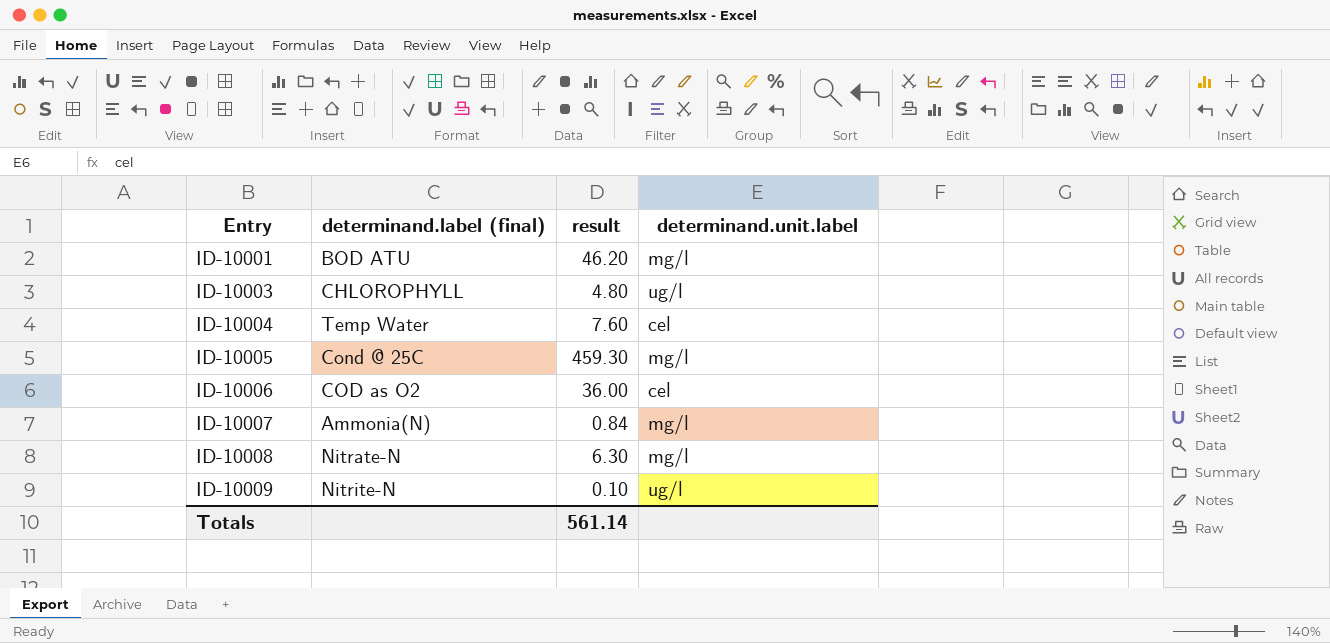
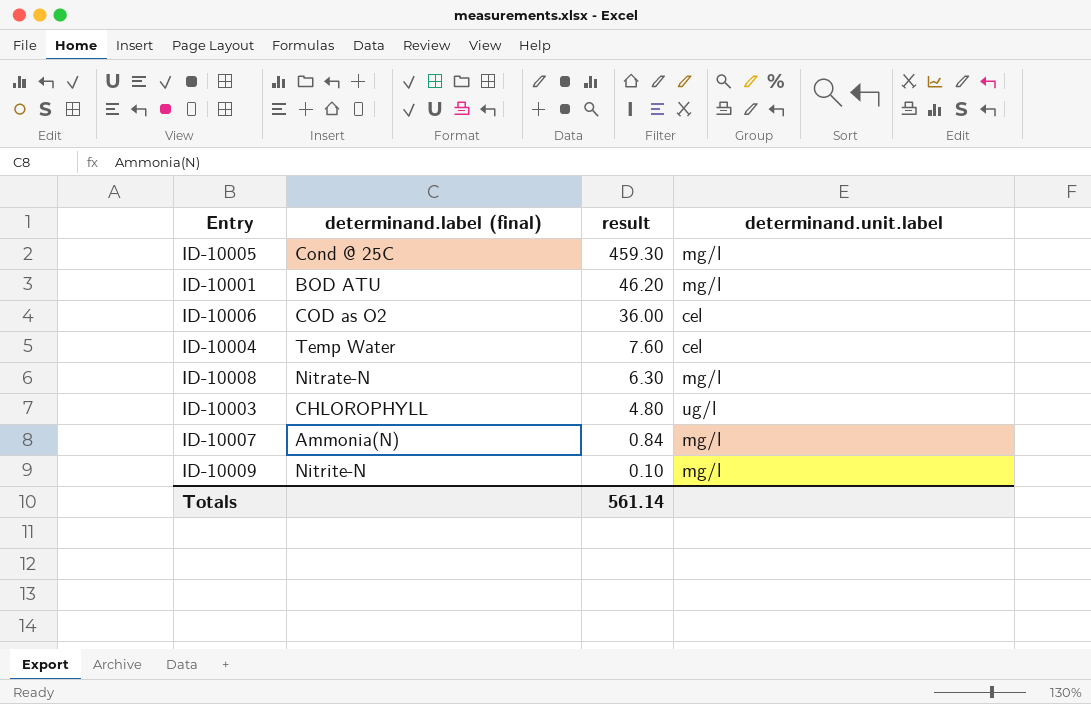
row order: Entry ascending -> result descending
ID-10009 | determinand.unit.label: ug/l -> mg/l

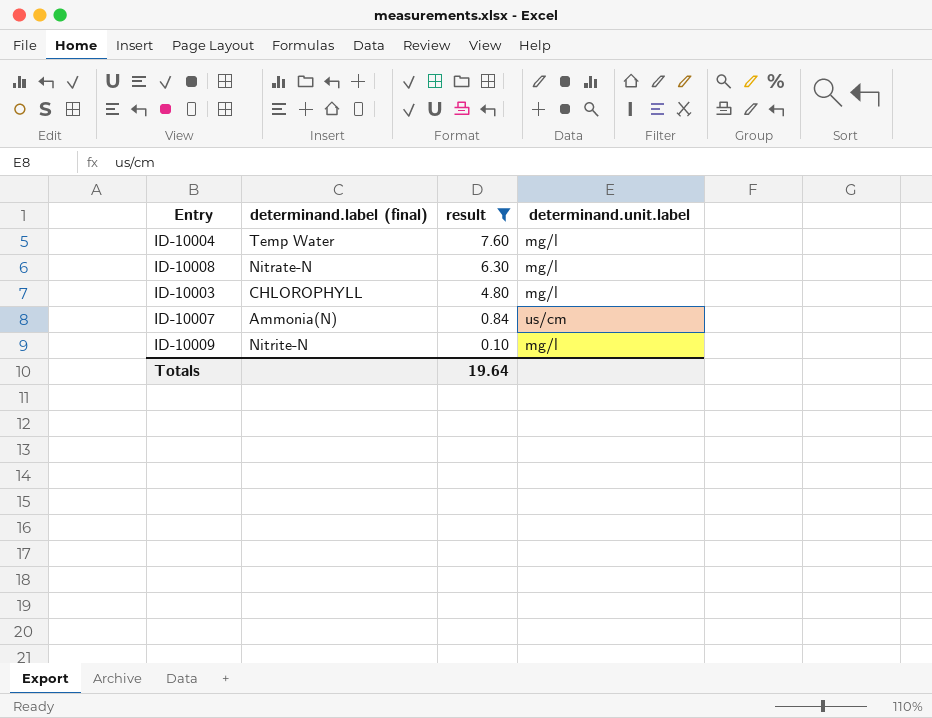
filter: none -> result <= 7.60
ID-10004 | determinand.unit.label: cel -> mg/l
ID-10003 | determinand.unit.label: ug/l -> mg/l
ID-10007 | determinand.unit.label: mg/l -> us/cm
Totals | result: 561.14 -> 19.64

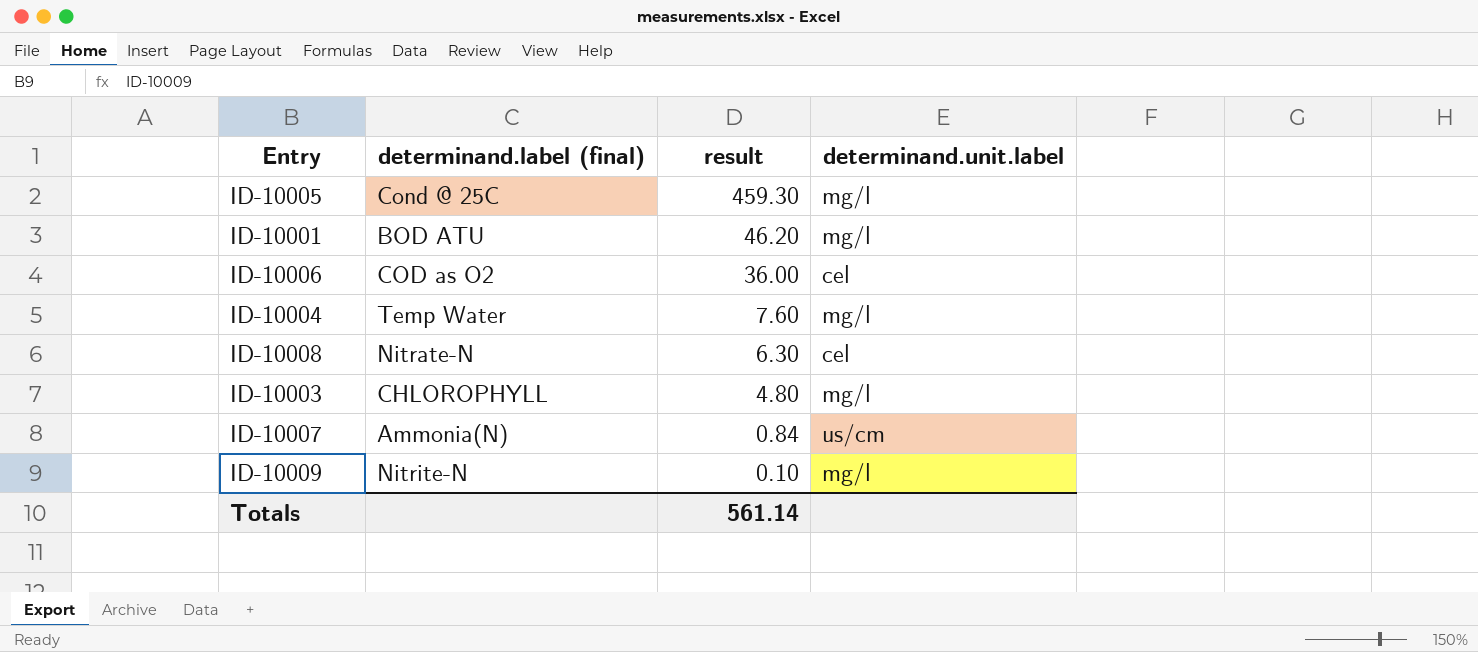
filter: result <= 7.60 -> none
ID-10008 | determinand.unit.label: mg/l -> cel
Totals | result: 19.64 -> 561.14

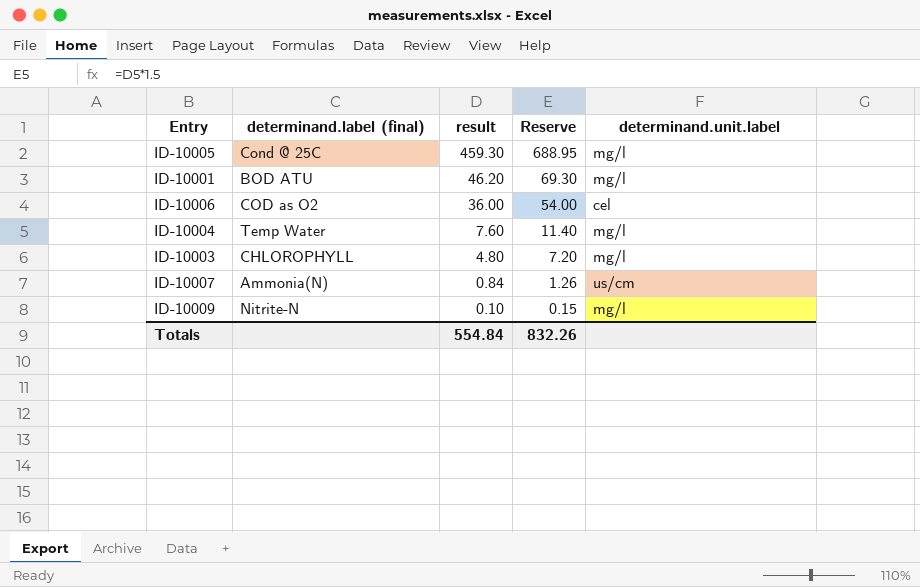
column Reserve | formula: none -> [result] * 1.5
row ID-10008: Nitrate-N | 6.30 | cel -> none
Totals | result: 561.14 -> 554.84

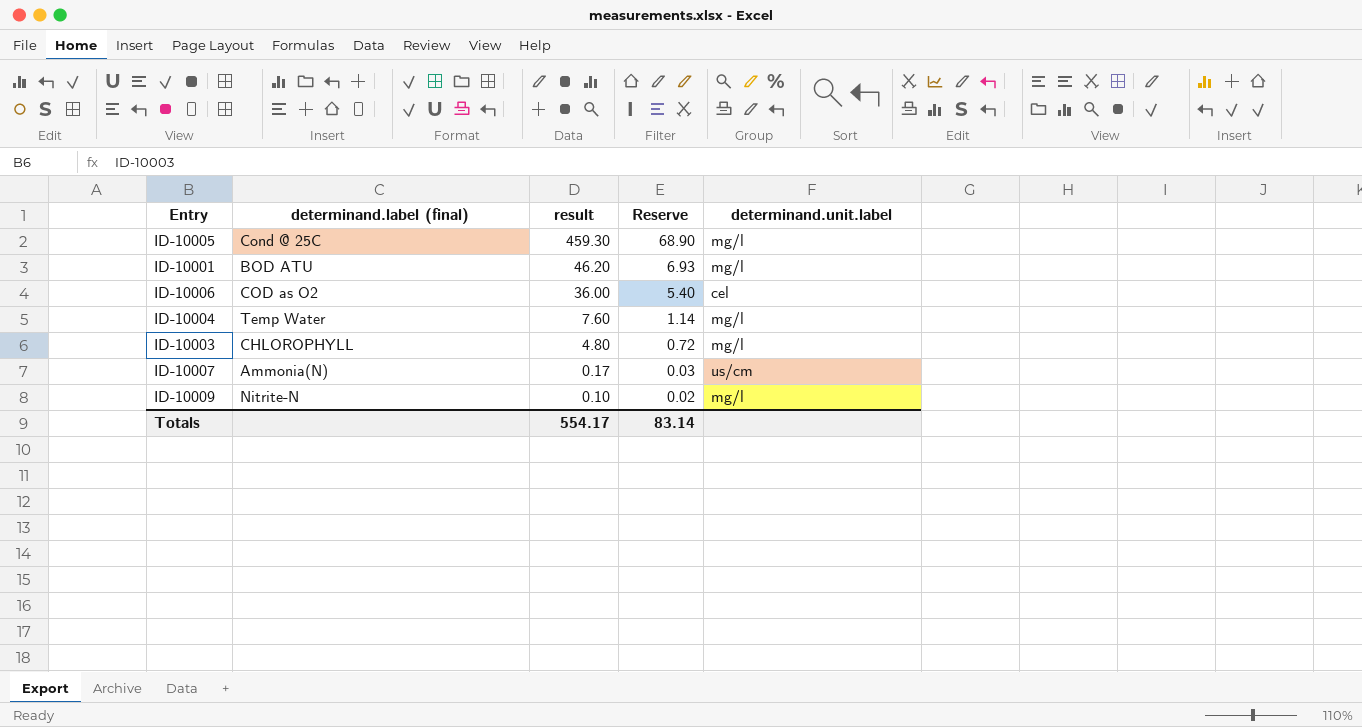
column Reserve | formula: [result] * 1.5 -> [result] * 0.15
ID-10007 | result: 0.84 -> 0.17
Totals | result: 554.84 -> 554.17
Totals | Reserve: 832.26 -> 83.14

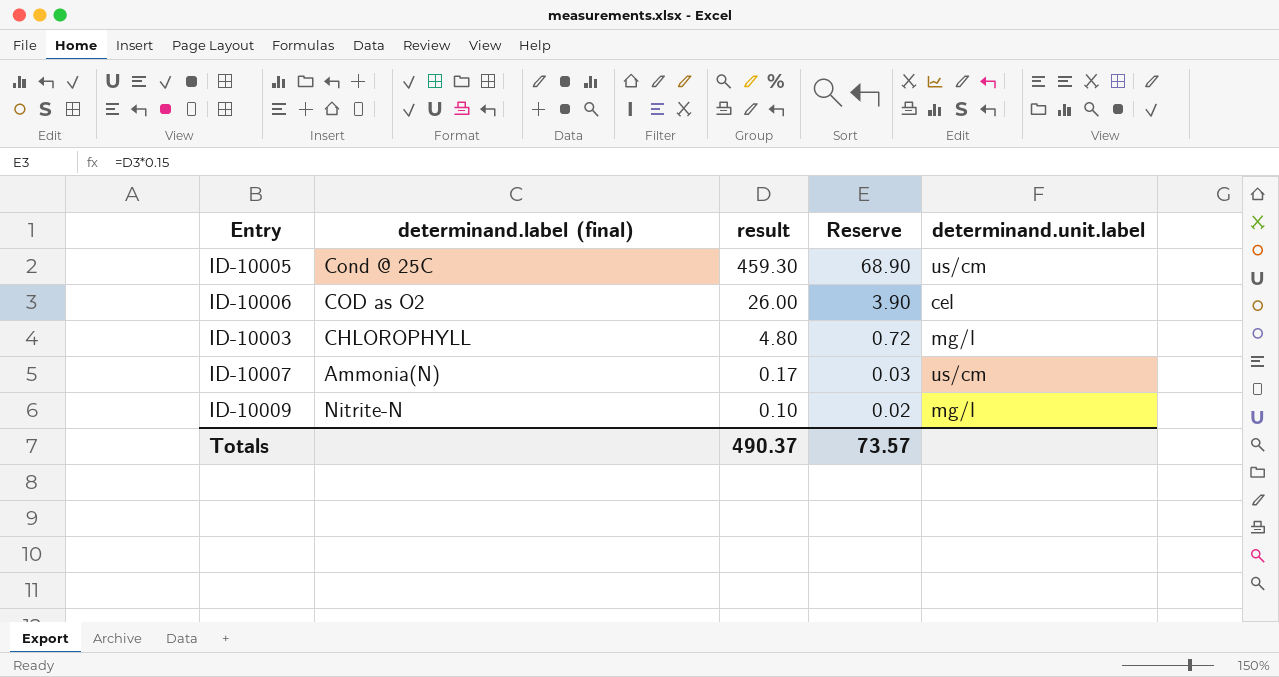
row ID-10001: BOD ATU | 46.20 | 6.93 | mg/l -> none
row ID-10004: Temp Water | 7.60 | 1.14 | mg/l -> none
ID-10005 | determinand.unit.label: mg/l -> us/cm
ID-10006 | result: 36.00 -> 26.00
ID-10006 | Reserve: 5.40 -> 3.90
Totals | result: 554.17 -> 490.37
Totals | Reserve: 83.14 -> 73.57

